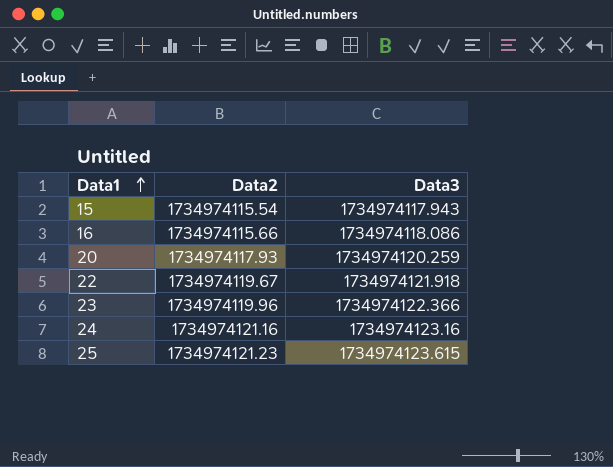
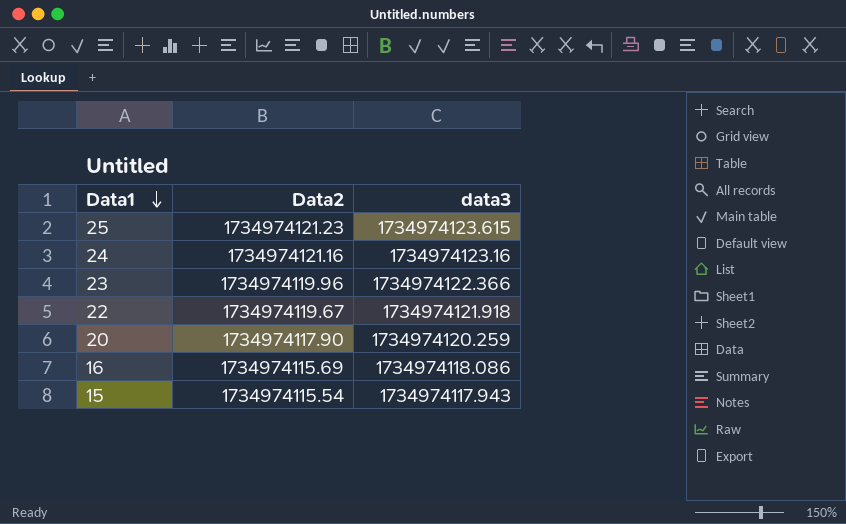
row order: Data1 ascending -> Data1 descending
column name: Data3 -> data3
20 | Data2: 1734974117.93 -> 1734974117.90
16 | Data2: 1734974115.66 -> 1734974115.69

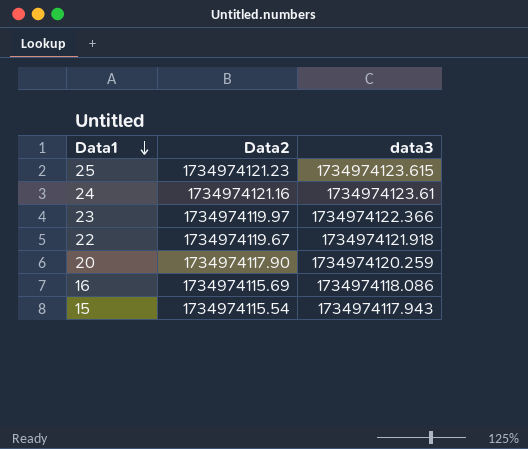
24 | data3: 1734974123.16 -> 1734974123.61
23 | Data2: 1734974119.96 -> 1734974119.97

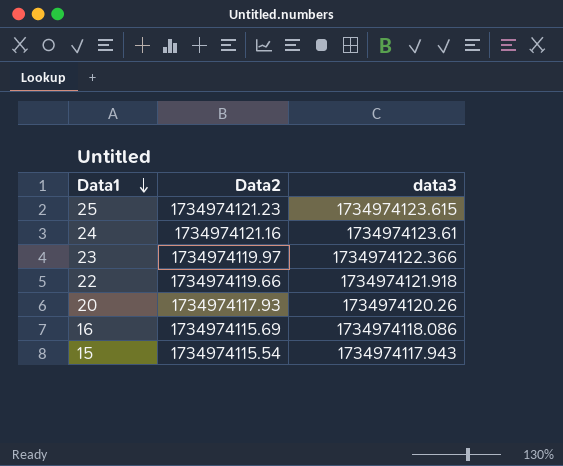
22 | Data2: 1734974119.67 -> 1734974119.66
20 | Data2: 1734974117.90 -> 1734974117.93
20 | data3: 1734974120.259 -> 1734974120.26

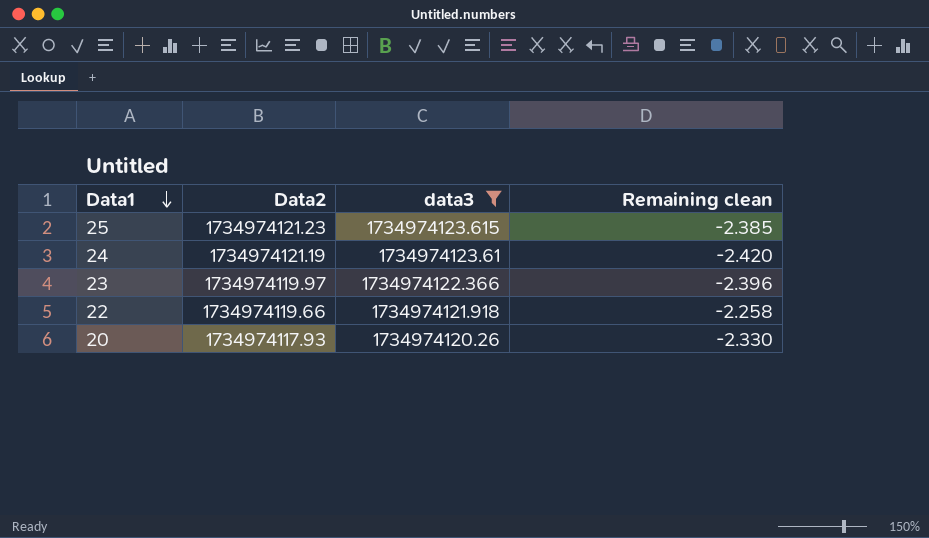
filter: none -> data3 >= 1734974120.26
column Remaining clean | formula: none -> [Data2] - [data3]
24 | Data2: 1734974121.16 -> 1734974121.19

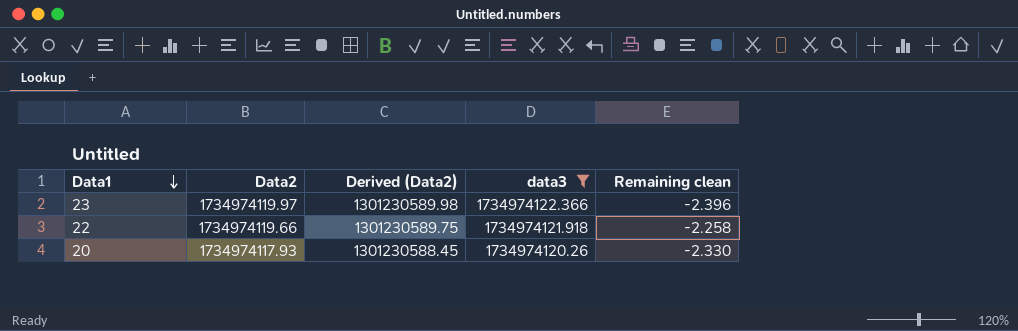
column Derived (Data2) | formula: none -> [Data2] * 0.75
row 25: 1734974121.23 | 1734974123.615 | -2.385 -> none
row 24: 1734974121.19 | 1734974123.61 | -2.420 -> none

